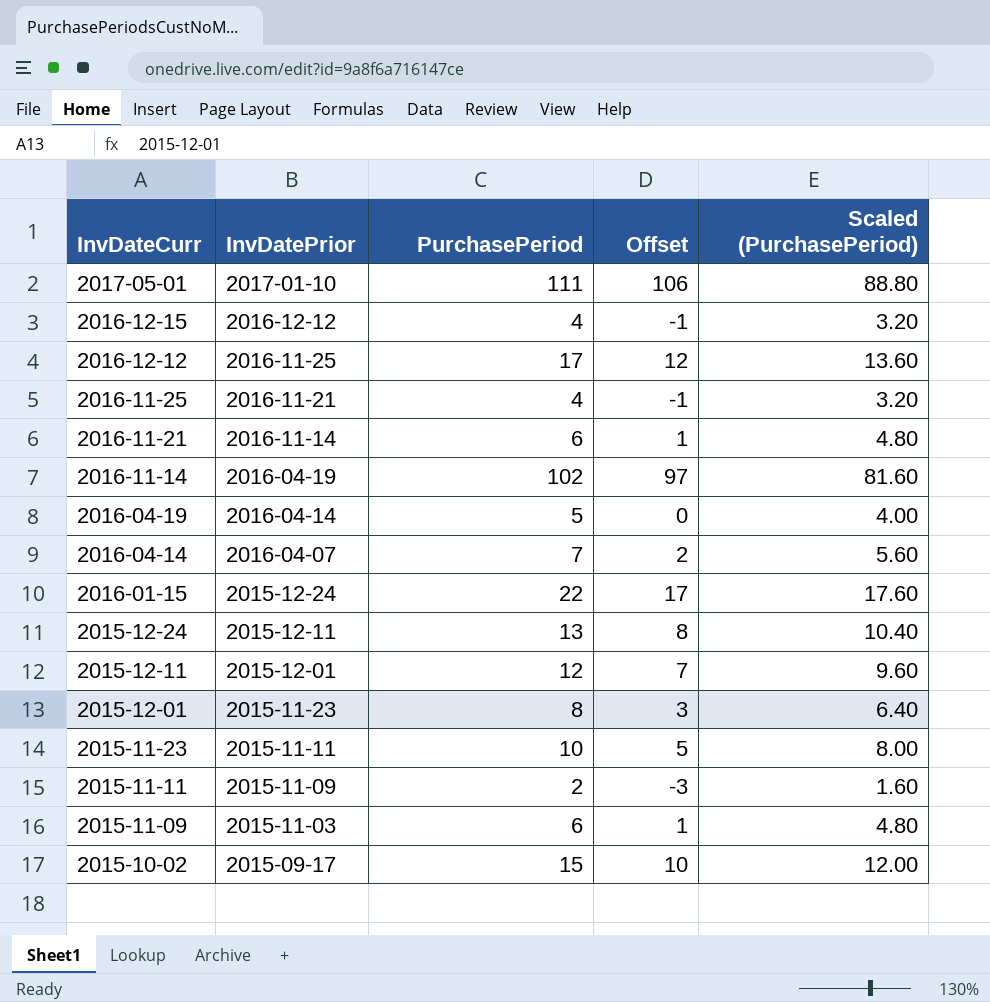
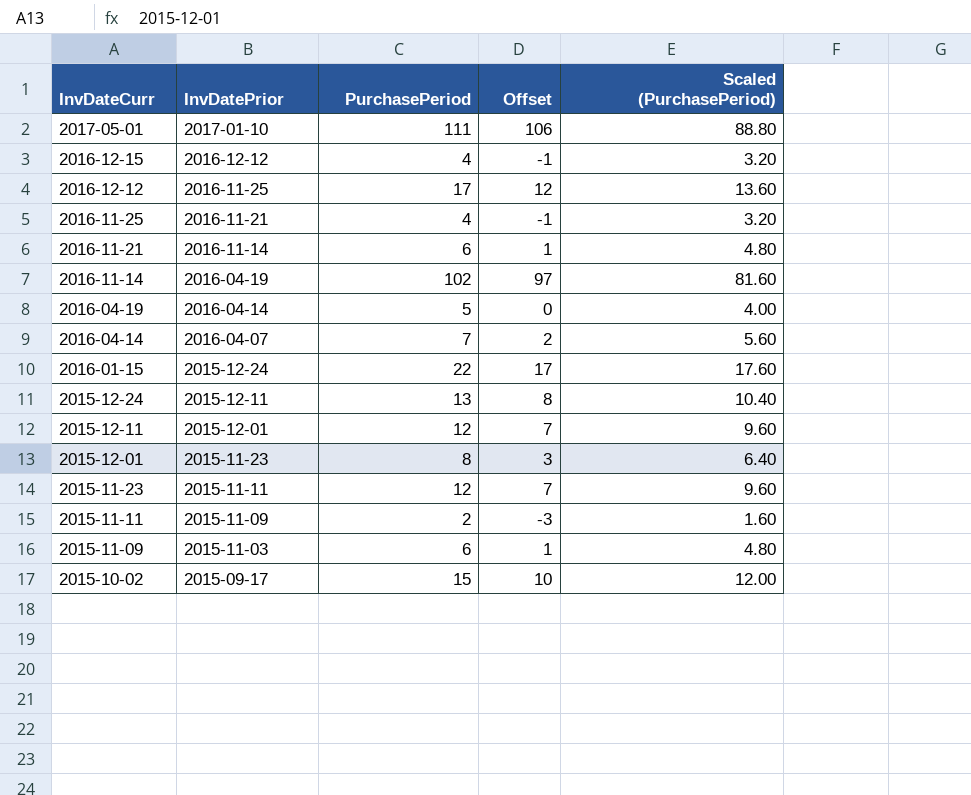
2015-11-23 | PurchasePeriod: 10 -> 12
2015-11-23 | Offset: 5 -> 7
2015-11-23 | Scaled (PurchasePeriod): 8.00 -> 9.60

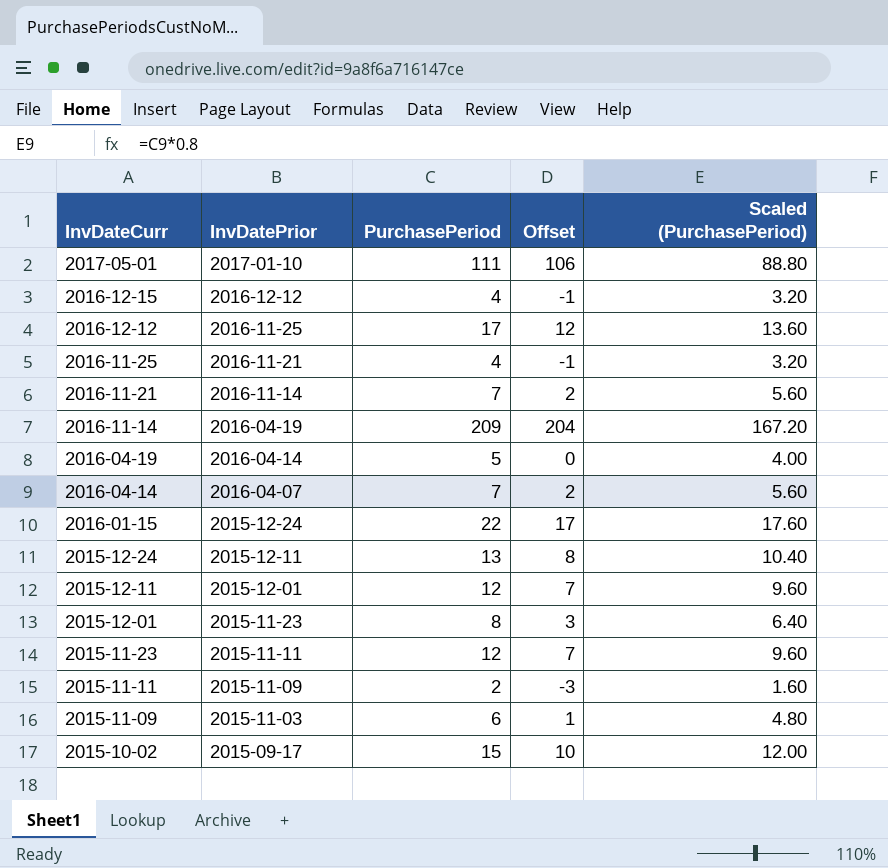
2016-11-21 | PurchasePeriod: 6 -> 7
2016-11-21 | Offset: 1 -> 2
2016-11-21 | Scaled (PurchasePeriod): 4.80 -> 5.60
2016-11-14 | PurchasePeriod: 102 -> 209
2016-11-14 | Offset: 97 -> 204
2016-11-14 | Scaled (PurchasePeriod): 81.60 -> 167.20

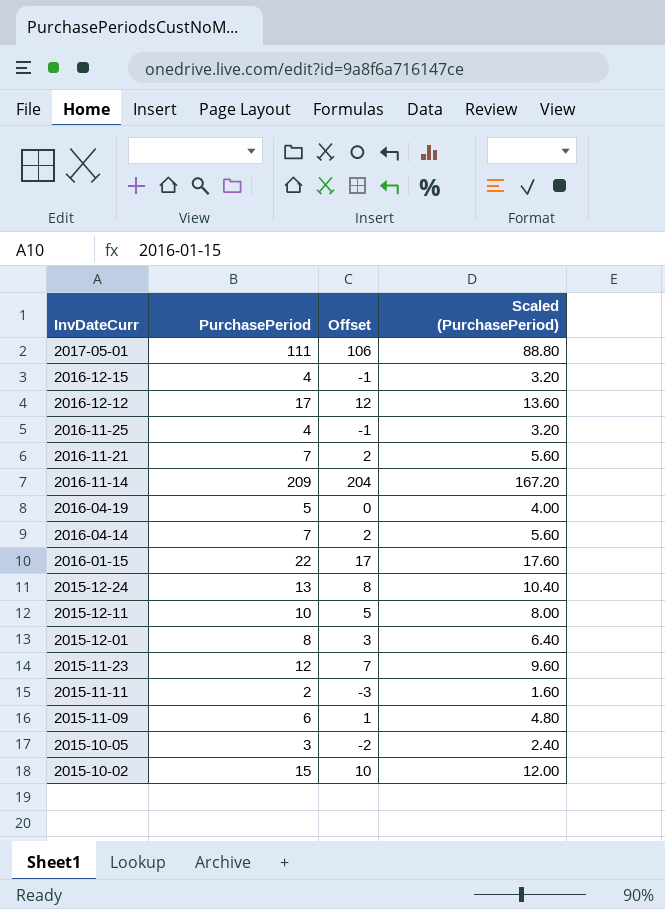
column InvDatePrior | position: 2 -> none
2015-12-11 | PurchasePeriod: 12 -> 10
2015-12-11 | Offset: 7 -> 5
2015-12-11 | Scaled (PurchasePeriod): 9.60 -> 8.00
row 2015-10-05: none -> 3 | -2 | 2.40

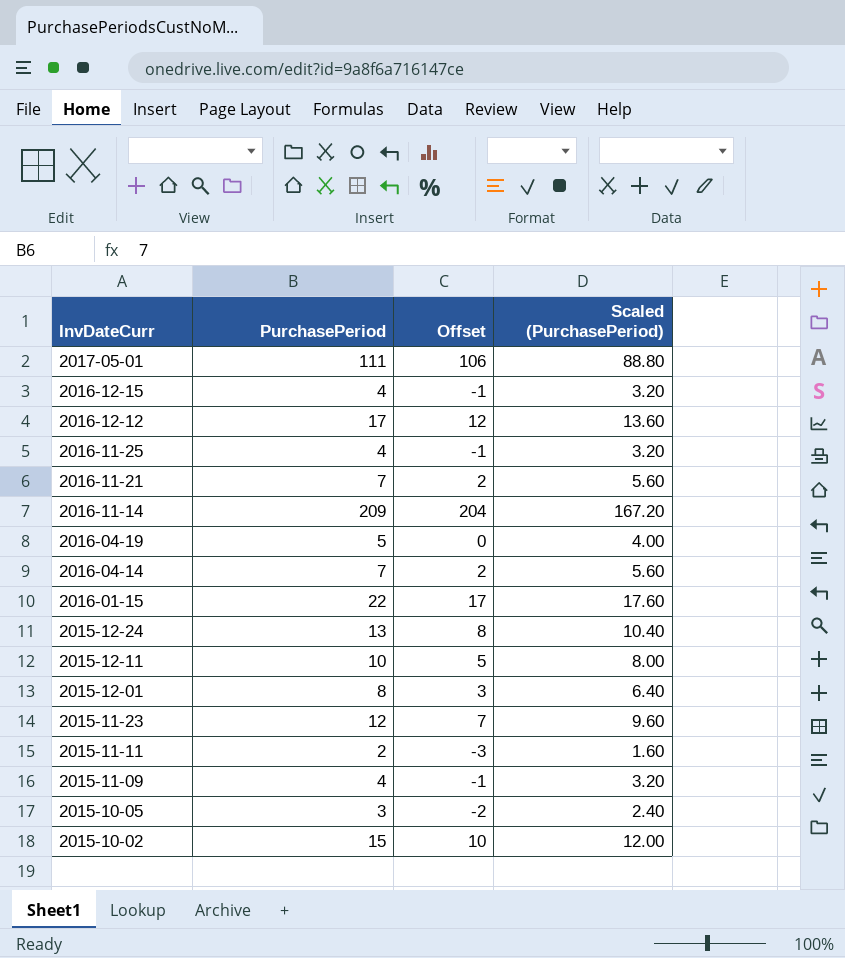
2015-11-09 | PurchasePeriod: 6 -> 4
2015-11-09 | Offset: 1 -> -1
2015-11-09 | Scaled (PurchasePeriod): 4.80 -> 3.20

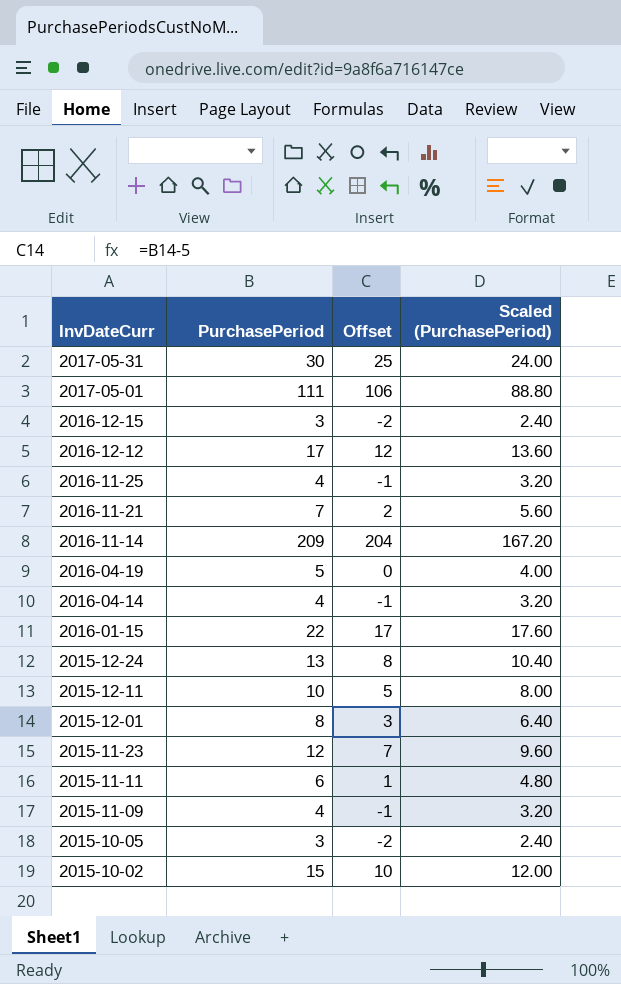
row 2017-05-31: none -> 30 | 25 | 24.00
2016-12-15 | PurchasePeriod: 4 -> 3
2016-12-15 | Offset: -1 -> -2
2016-12-15 | Scaled (PurchasePeriod): 3.20 -> 2.40
2016-04-14 | PurchasePeriod: 7 -> 4
2016-04-14 | Offset: 2 -> -1
2016-04-14 | Scaled (PurchasePeriod): 5.60 -> 3.20
2015-11-11 | PurchasePeriod: 2 -> 6
2015-11-11 | Offset: -3 -> 1
2015-11-11 | Scaled (PurchasePeriod): 1.60 -> 4.80

